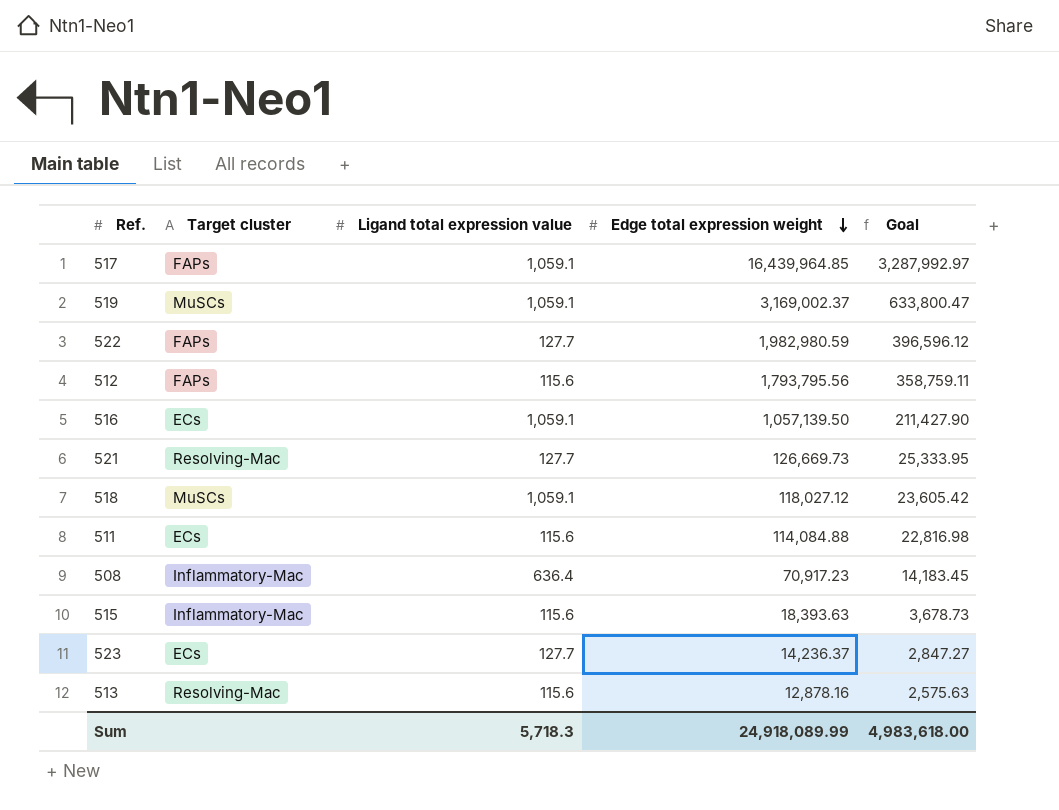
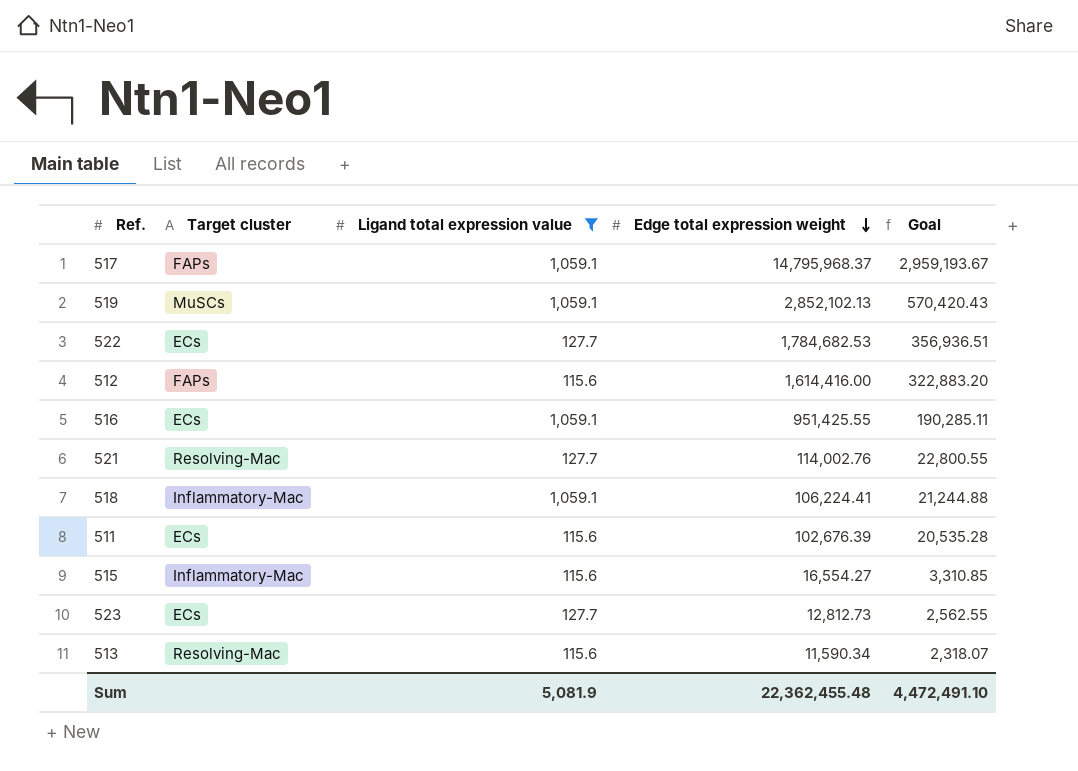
filter: none -> Ligand total expression value != 636.4
517 | Edge total expression weight: 16,439,964.85 -> 14,795,968.37
517 | Goal: 3,287,992.97 -> 2,959,193.67
519 | Edge total expression weight: 3,169,002.37 -> 2,852,102.13
519 | Goal: 633,800.47 -> 570,420.43
522 | Target cluster: FAPs -> ECs
522 | Edge total expression weight: 1,982,980.59 -> 1,784,682.53
522 | Goal: 396,596.12 -> 356,936.51
512 | Edge total expression weight: 1,793,795.56 -> 1,614,416.00
512 | Goal: 358,759.11 -> 322,883.20
516 | Edge total expression weight: 1,057,139.50 -> 951,425.55
516 | Goal: 211,427.90 -> 190,285.11
521 | Edge total expression weight: 126,669.73 -> 114,002.76
521 | Goal: 25,333.95 -> 22,800.55
518 | Target cluster: MuSCs -> Inflammatory-Mac
518 | Edge total expression weight: 118,027.12 -> 106,224.41
518 | Goal: 23,605.42 -> 21,244.88
511 | Edge total expression weight: 114,084.88 -> 102,676.39
511 | Goal: 22,816.98 -> 20,535.28
515 | Edge total expression weight: 18,393.63 -> 16,554.27
515 | Goal: 3,678.73 -> 3,310.85
523 | Edge total expression weight: 14,236.37 -> 12,812.73
523 | Goal: 2,847.27 -> 2,562.55
513 | Edge total expression weight: 12,878.16 -> 11,590.34
513 | Goal: 2,575.63 -> 2,318.07
Sum | Ligand total expression value: 5,718.3 -> 5,081.9
Sum | Edge total expression weight: 24,918,089.99 -> 22,362,455.48
Sum | Goal: 4,983,618.00 -> 4,472,491.10

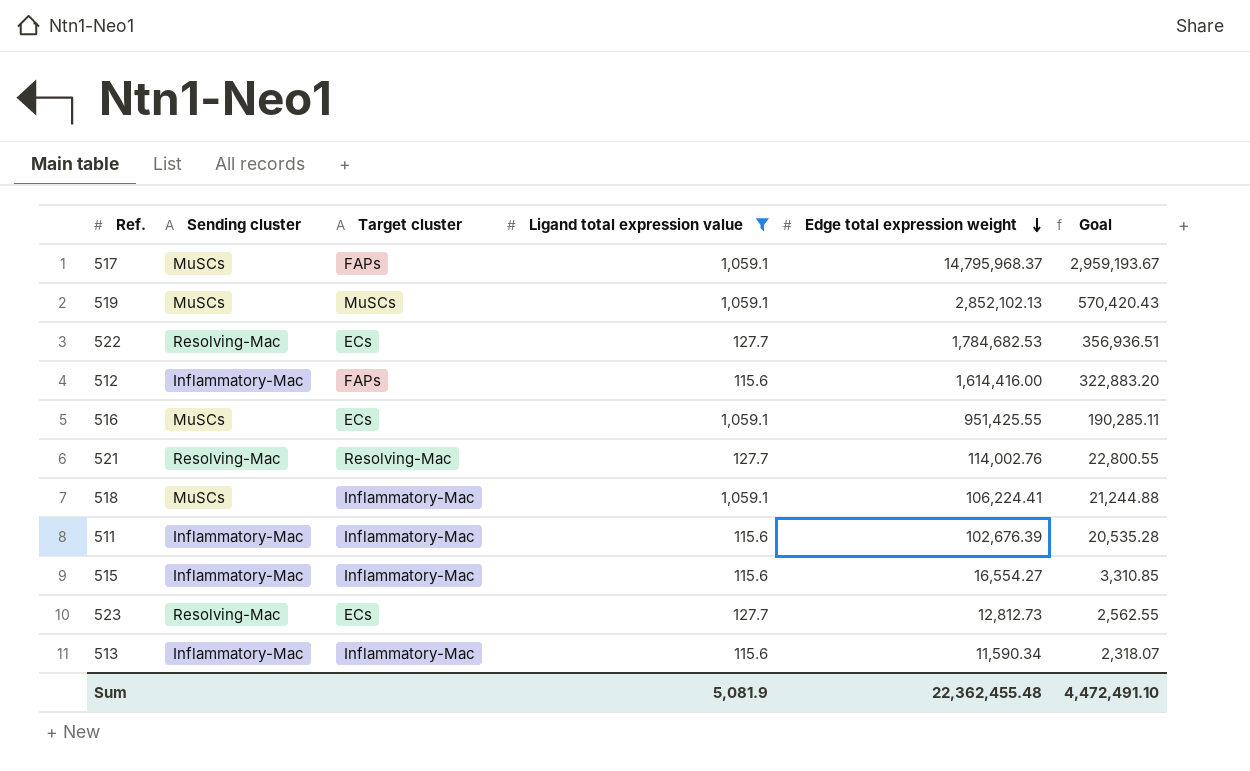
column Sending cluster | position: none -> 2
511 | Target cluster: ECs -> Inflammatory-Mac
513 | Target cluster: Resolving-Mac -> Inflammatory-Mac

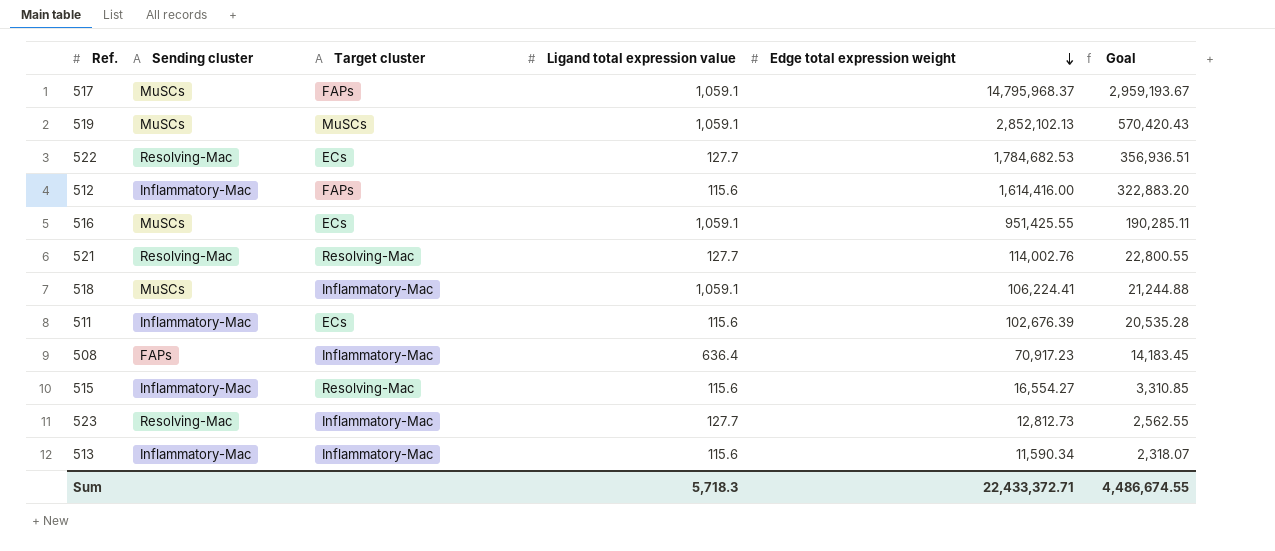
filter: Ligand total expression value != 636.4 -> none
511 | Target cluster: Inflammatory-Mac -> ECs
515 | Target cluster: Inflammatory-Mac -> Resolving-Mac
523 | Target cluster: ECs -> Inflammatory-Mac
Sum | Ligand total expression value: 5,081.9 -> 5,718.3
Sum | Edge total expression weight: 22,362,455.48 -> 22,433,372.71
Sum | Goal: 4,472,491.10 -> 4,486,674.55

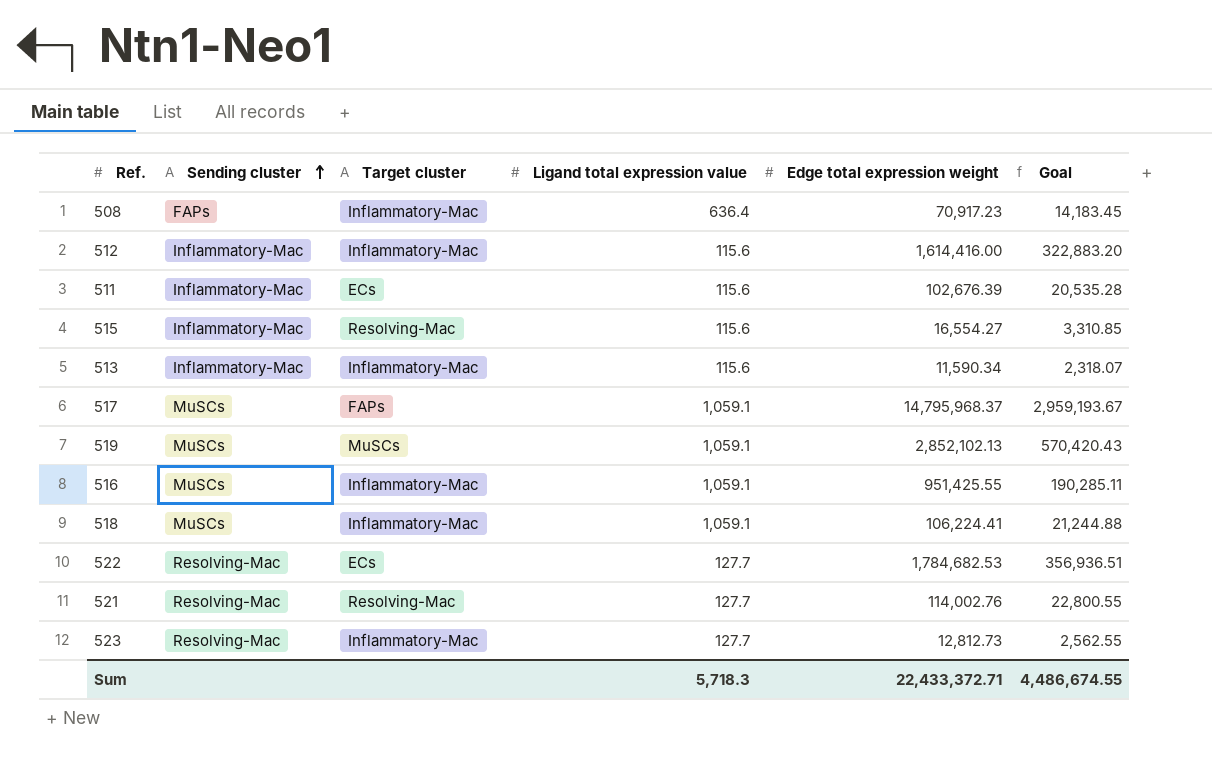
row order: Edge total expression weight descending -> Sending cluster ascending
512 | Target cluster: FAPs -> Inflammatory-Mac
516 | Target cluster: ECs -> Inflammatory-Mac

